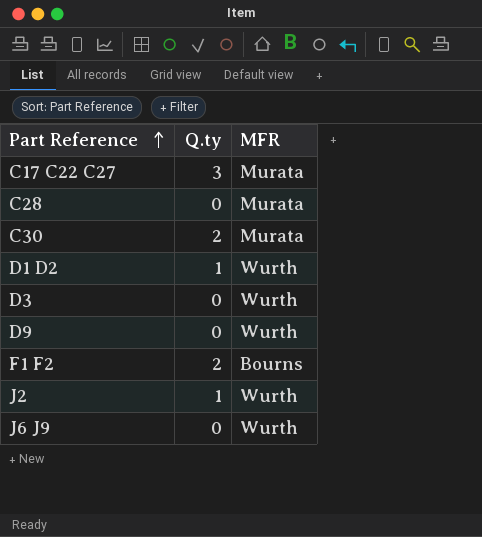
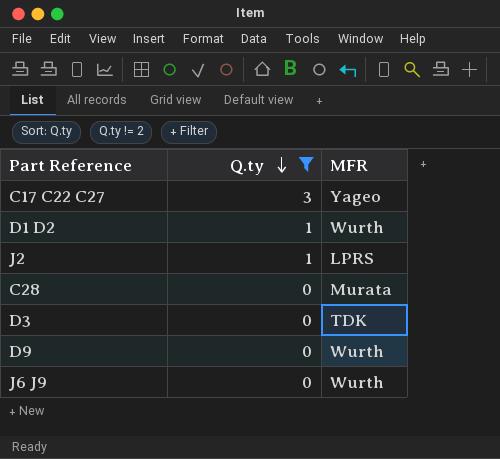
filter: none -> Q.ty != 2
row order: Part Reference ascending -> Q.ty descending
C17 C22 C27 | MFR: Murata -> Yageo
J2 | MFR: Wurth -> LPRS
D3 | MFR: Wurth -> TDK

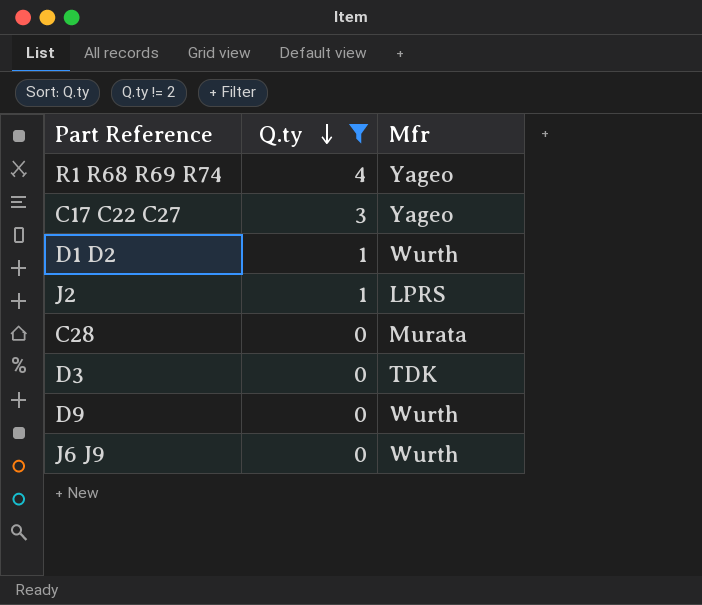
column name: MFR -> Mfr
row R1 R68 R69 R74: none -> 4 | Yageo

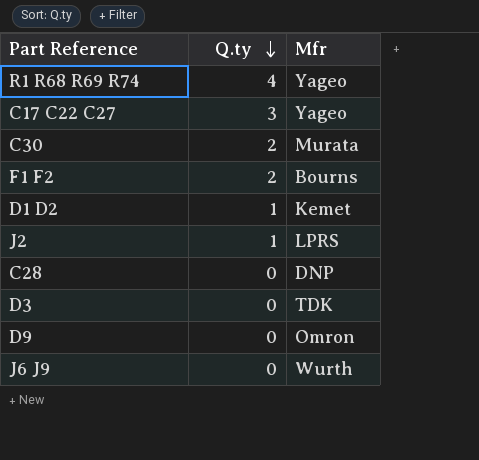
filter: Q.ty != 2 -> none
D1 D2 | Mfr: Wurth -> Kemet
C28 | Mfr: Murata -> DNP
D9 | Mfr: Wurth -> Omron

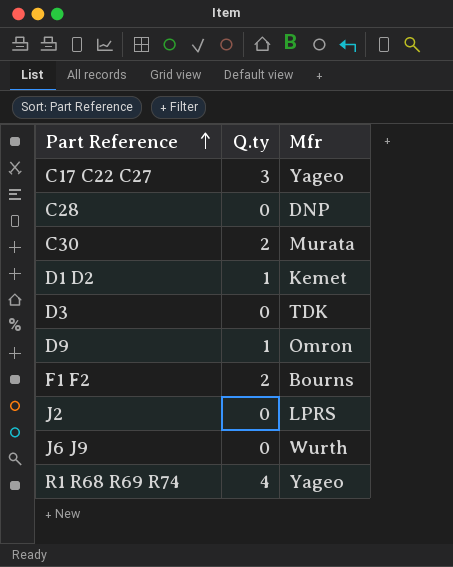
row order: Q.ty descending -> Part Reference ascending
D9 | Q.ty: 0 -> 1
J2 | Q.ty: 1 -> 0

